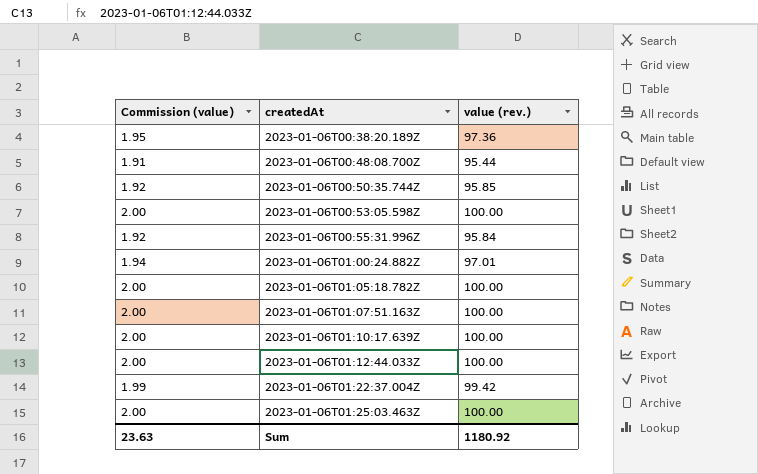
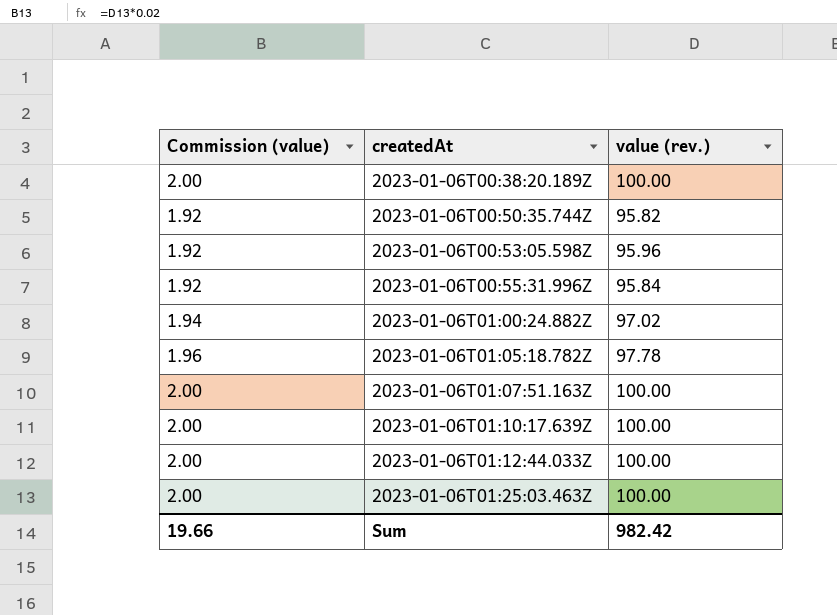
row 2023-01-06T00:48:08.700Z: 1.91 | 95.44 -> none
row 2023-01-06T01:22:37.004Z: 1.99 | 99.42 -> none
2023-01-06T00:38:20.189Z | Commission (value): 1.95 -> 2.00
2023-01-06T00:38:20.189Z | value (rev.): 97.36 -> 100.00
2023-01-06T00:50:35.744Z | value (rev.): 95.85 -> 95.82
2023-01-06T00:53:05.598Z | Commission (value): 2.00 -> 1.92
2023-01-06T00:53:05.598Z | value (rev.): 100.00 -> 95.96
2023-01-06T01:00:24.882Z | value (rev.): 97.01 -> 97.02
2023-01-06T01:05:18.782Z | Commission (value): 2.00 -> 1.96
2023-01-06T01:05:18.782Z | value (rev.): 100.00 -> 97.78
Sum | Commission (value): 23.63 -> 19.66
Sum | value (rev.): 1180.92 -> 982.42

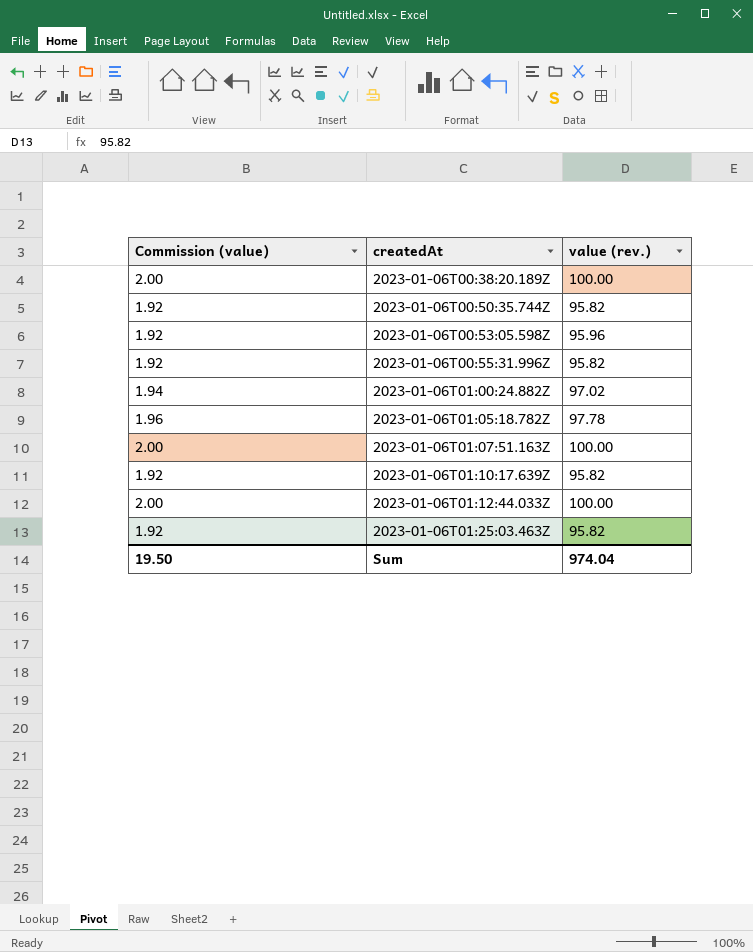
2023-01-06T00:55:31.996Z | value (rev.): 95.84 -> 95.82
2023-01-06T01:10:17.639Z | Commission (value): 2.00 -> 1.92
2023-01-06T01:10:17.639Z | value (rev.): 100.00 -> 95.82
2023-01-06T01:25:03.463Z | Commission (value): 2.00 -> 1.92
2023-01-06T01:25:03.463Z | value (rev.): 100.00 -> 95.82
Sum | Commission (value): 19.66 -> 19.50
Sum | value (rev.): 982.42 -> 974.04

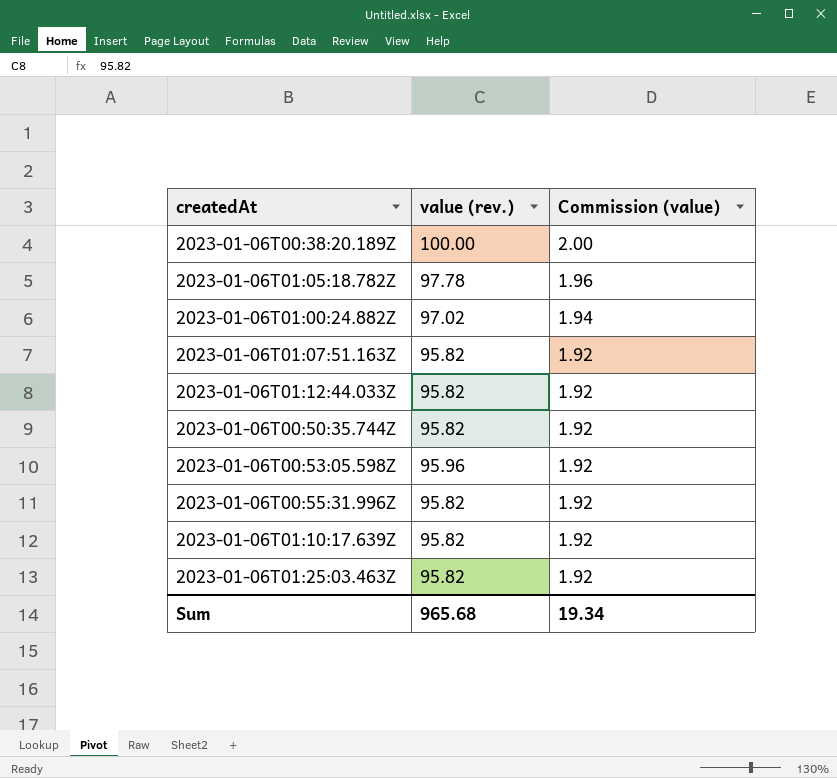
row order: createdAt ascending -> Commission (value) descending
column Commission (value) | position: 1 -> 3
2023-01-06T01:07:51.163Z | value (rev.): 100.00 -> 95.82
2023-01-06T01:07:51.163Z | Commission (value): 2.00 -> 1.92
2023-01-06T01:12:44.033Z | value (rev.): 100.00 -> 95.82
2023-01-06T01:12:44.033Z | Commission (value): 2.00 -> 1.92
Sum | value (rev.): 974.04 -> 965.68
Sum | Commission (value): 19.50 -> 19.34

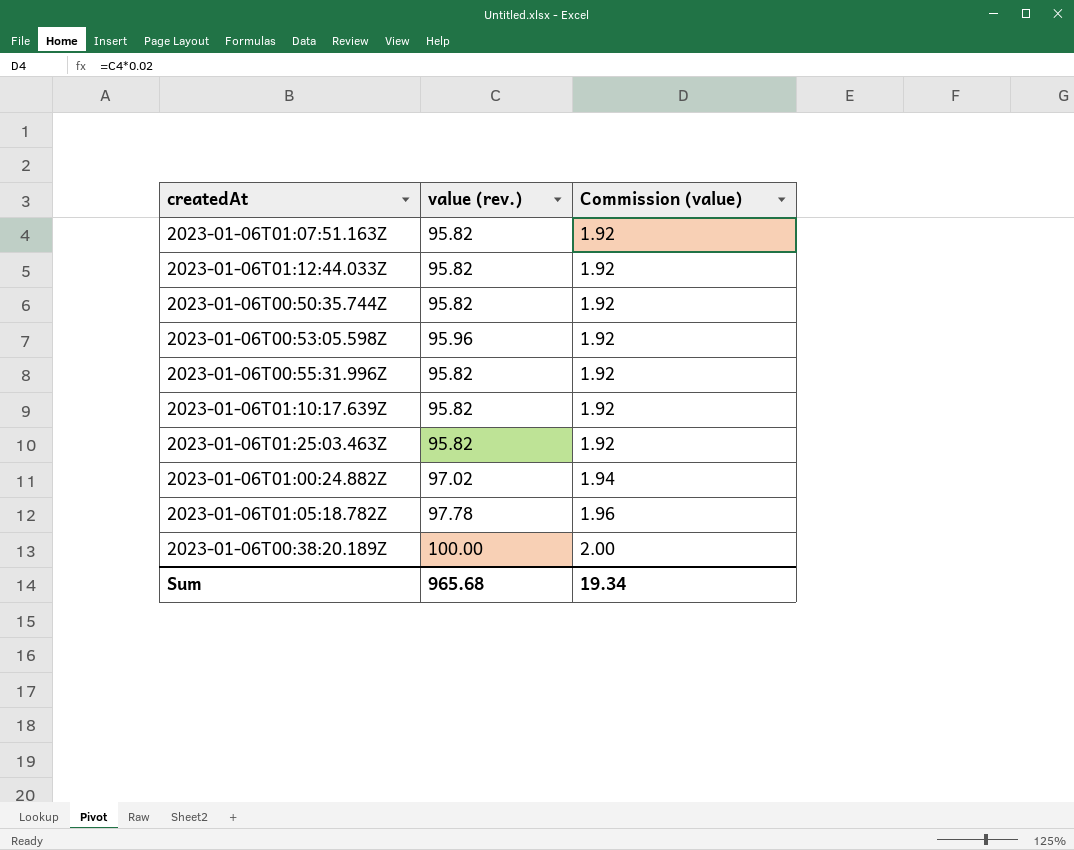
row order: Commission (value) descending -> Commission (value) ascending

